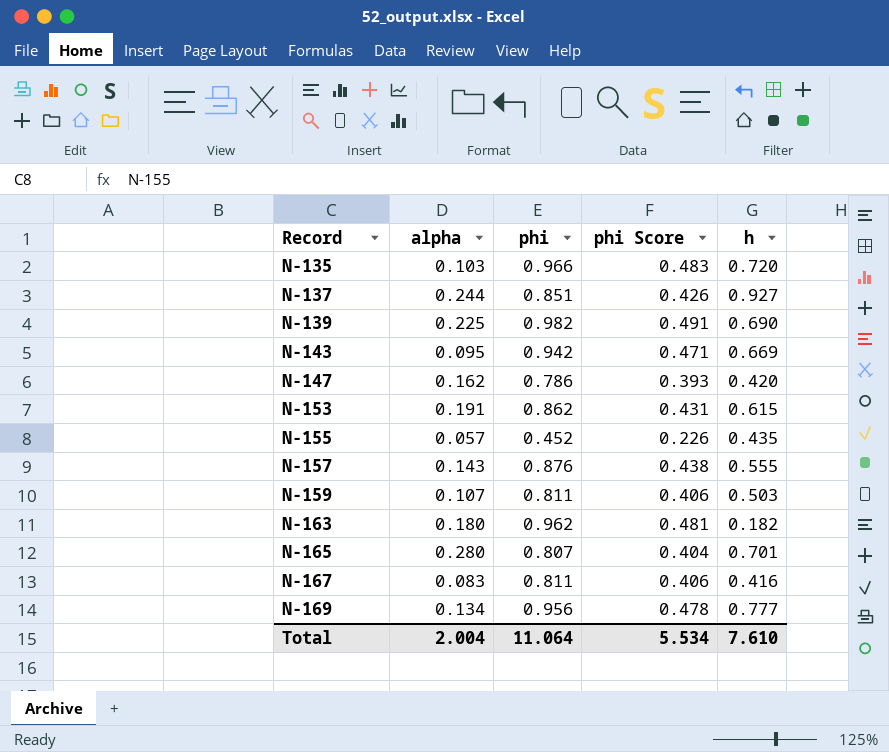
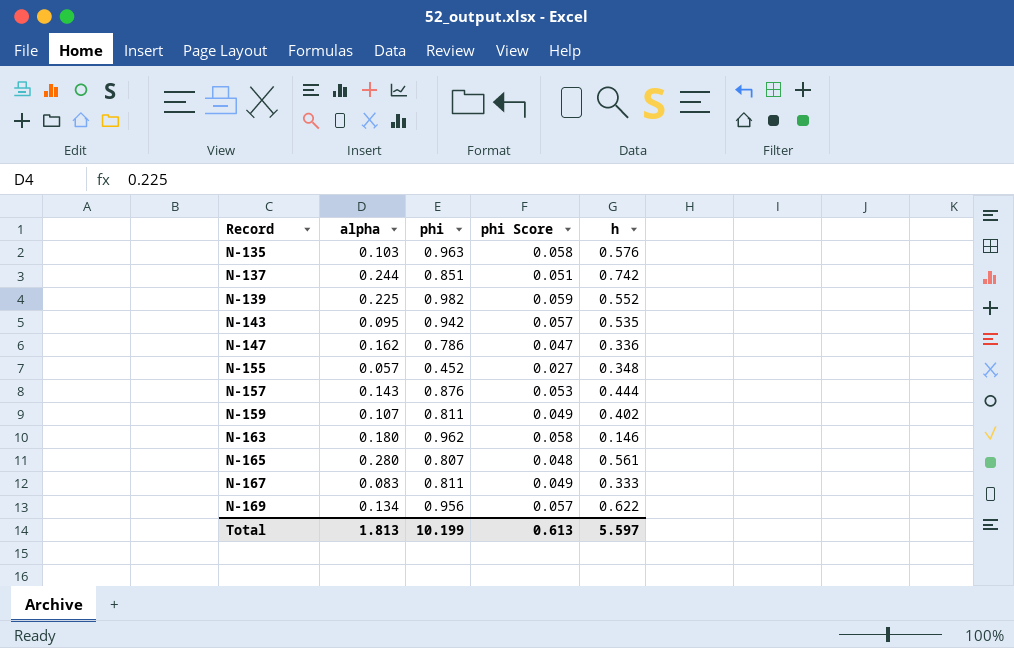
column phi Score | formula: [phi] * 0.5 -> [phi] * 0.06
row N-153: 0.191 | 0.862 | 0.431 | 0.615 -> none
N-135 | phi: 0.966 -> 0.963
N-135 | h: 0.720 -> 0.576
N-137 | h: 0.927 -> 0.742
N-139 | h: 0.690 -> 0.552
N-143 | h: 0.669 -> 0.535
N-147 | h: 0.420 -> 0.336
N-155 | h: 0.435 -> 0.348
N-157 | h: 0.555 -> 0.444
N-159 | h: 0.503 -> 0.402
N-163 | h: 0.182 -> 0.146
N-165 | h: 0.701 -> 0.561
N-167 | h: 0.416 -> 0.333
N-169 | h: 0.777 -> 0.622
Total | alpha: 2.004 -> 1.813
Total | phi: 11.064 -> 10.199
Total | phi Score: 5.534 -> 0.613
Total | h: 7.610 -> 5.597

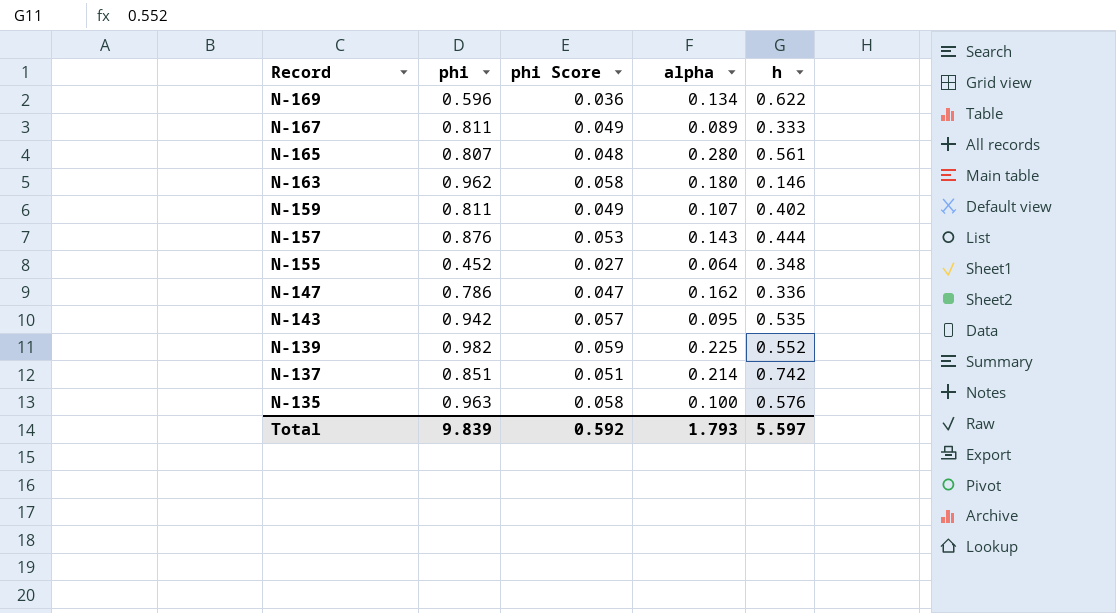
row order: Record ascending -> Record descending
column alpha | position: 2 -> 4
N-169 | phi: 0.956 -> 0.596
N-169 | phi Score: 0.057 -> 0.036
N-167 | alpha: 0.083 -> 0.089
N-155 | alpha: 0.057 -> 0.064
N-137 | alpha: 0.244 -> 0.214
N-135 | alpha: 0.103 -> 0.100
Total | phi: 10.199 -> 9.839
Total | phi Score: 0.613 -> 0.592
Total | alpha: 1.813 -> 1.793

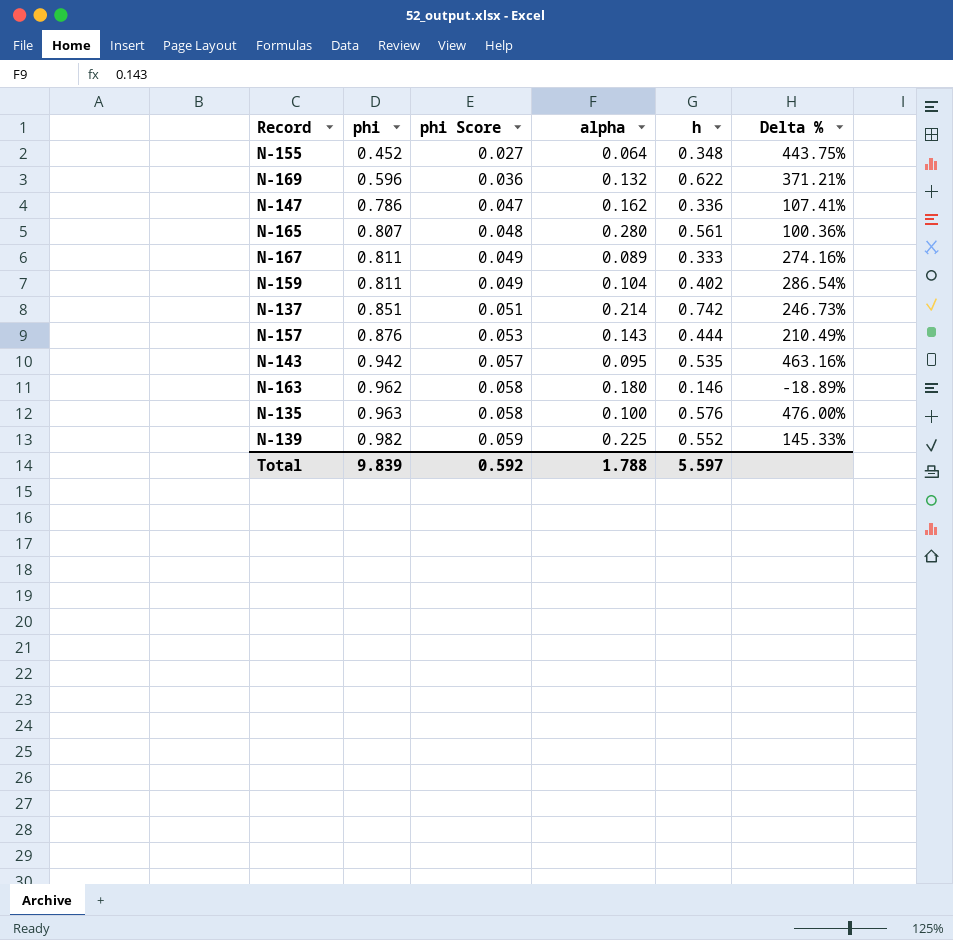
row order: Record descending -> phi ascending
column Delta % | formula: none -> ([h] - [alpha]) / [alpha]
N-169 | alpha: 0.134 -> 0.132
N-159 | alpha: 0.107 -> 0.104
Total | alpha: 1.793 -> 1.788

